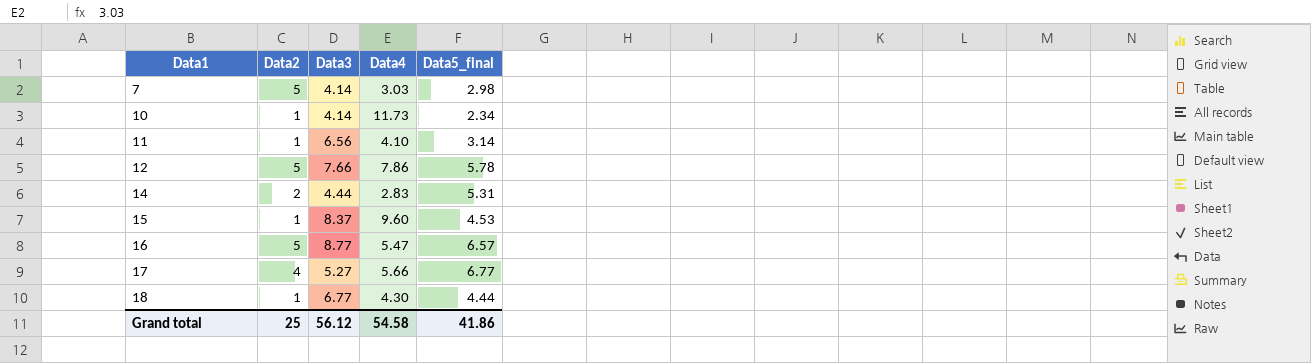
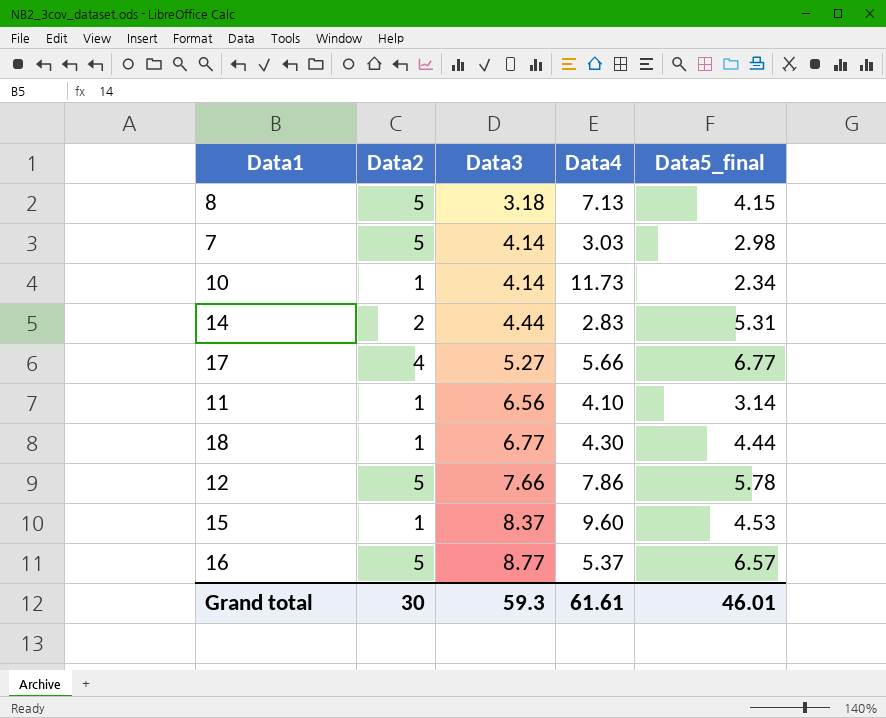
row order: Data1 ascending -> Data3 ascending
row 8: none -> 5 | 3.18 | 7.13 | 4.15
16 | Data4: 5.47 -> 5.37
Grand total | Data2: 25 -> 30
Grand total | Data3: 56.12 -> 59.3
Grand total | Data4: 54.58 -> 61.61
Grand total | Data5_final: 41.86 -> 46.01

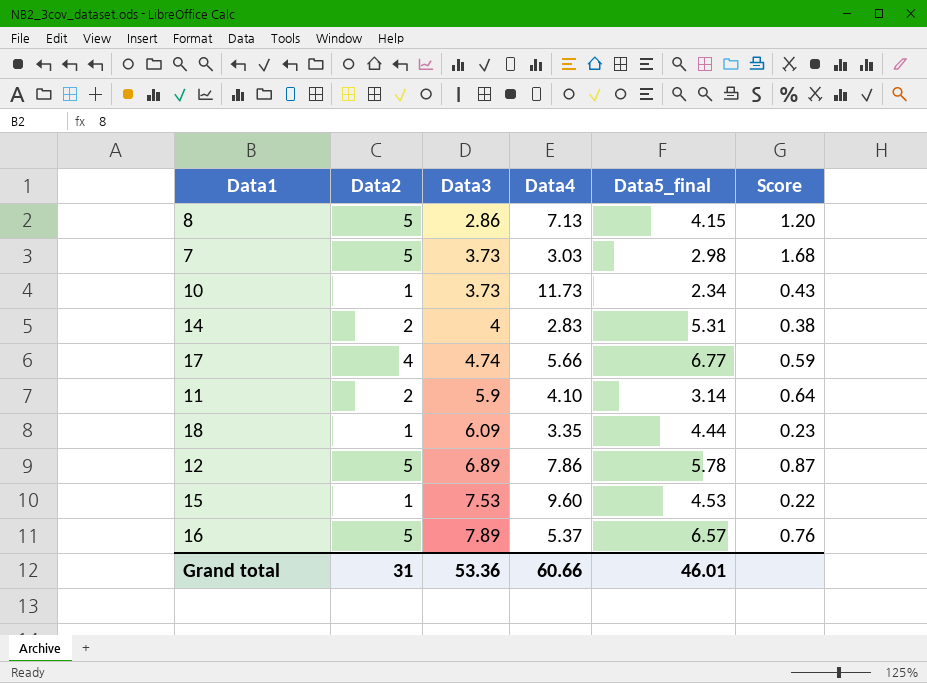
column Score | formula: none -> [Data2] / [Data5_final]
8 | Data3: 3.18 -> 2.86
7 | Data3: 4.14 -> 3.73
10 | Data3: 4.14 -> 3.73
14 | Data3: 4.44 -> 4
17 | Data3: 5.27 -> 4.74
11 | Data2: 1 -> 2
11 | Data3: 6.56 -> 5.9
18 | Data3: 6.77 -> 6.09
18 | Data4: 4.30 -> 3.35
12 | Data3: 7.66 -> 6.89
15 | Data3: 8.37 -> 7.53
16 | Data3: 8.77 -> 7.89
Grand total | Data2: 30 -> 31
Grand total | Data3: 59.3 -> 53.36
Grand total | Data4: 61.61 -> 60.66

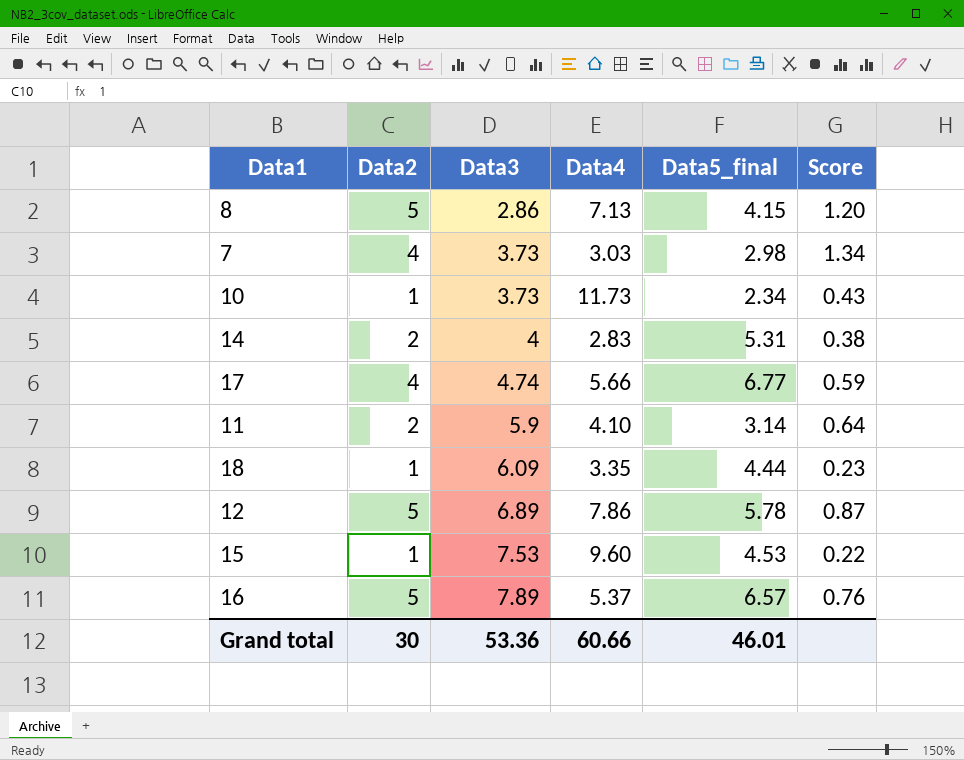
7 | Data2: 5 -> 4
7 | Score: 1.68 -> 1.34
Grand total | Data2: 31 -> 30

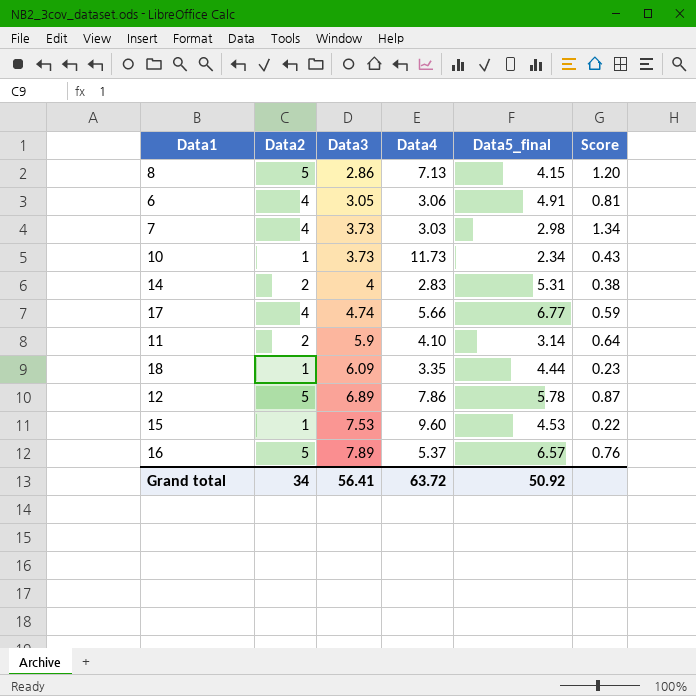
row 6: none -> 4 | 3.05 | 3.06 | 4.91 | 0.81
Grand total | Data2: 30 -> 34
Grand total | Data3: 53.36 -> 56.41
Grand total | Data4: 60.66 -> 63.72
Grand total | Data5_final: 46.01 -> 50.92

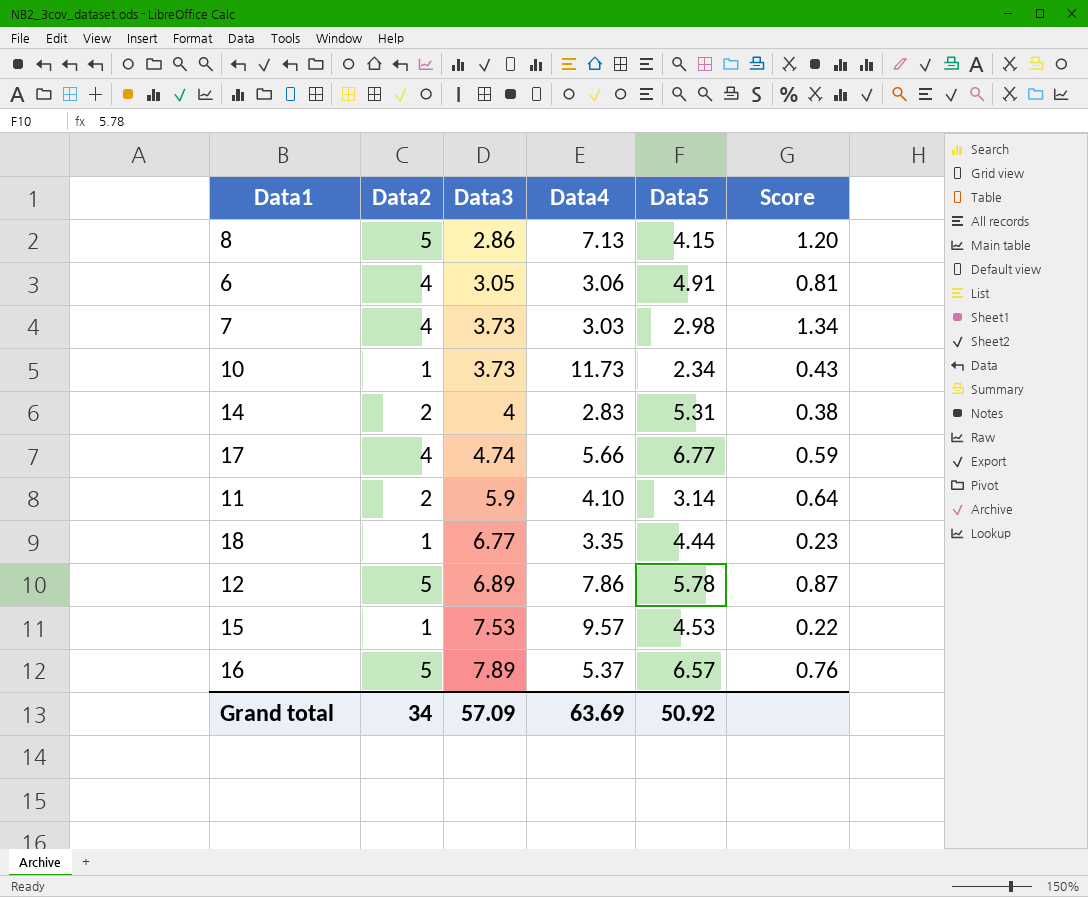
column name: Data5_final -> Data5
18 | Data3: 6.09 -> 6.77
15 | Data4: 9.60 -> 9.57
Grand total | Data3: 56.41 -> 57.09
Grand total | Data4: 63.72 -> 63.69

